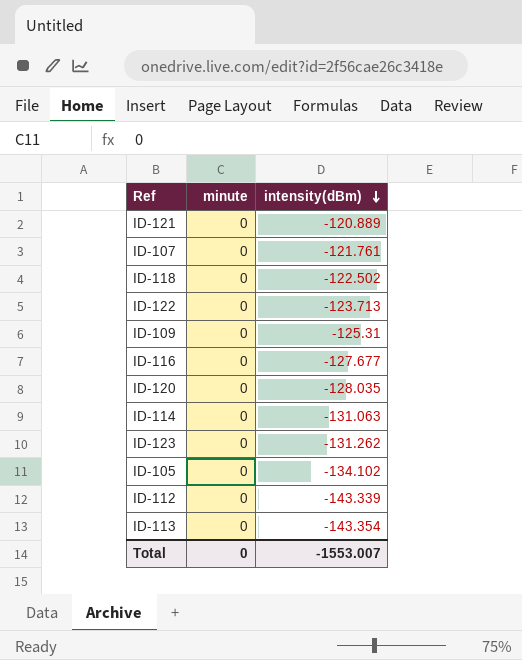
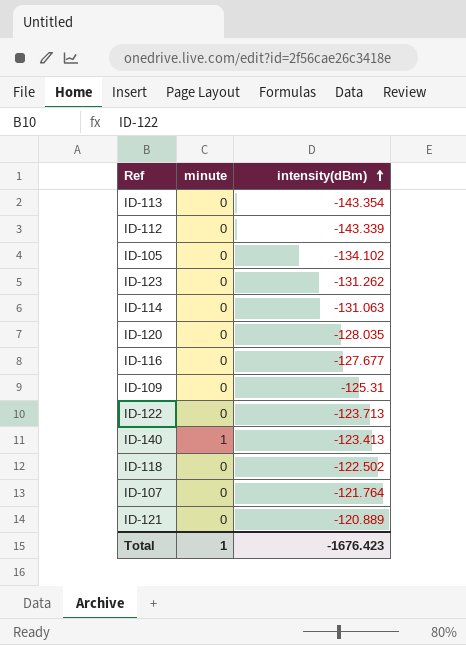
row order: intensity(dBm) descending -> intensity(dBm) ascending
row ID-140: none -> 1 | -123.413
ID-107 | intensity(dBm): -121.761 -> -121.764
Total | minute: 0 -> 1
Total | intensity(dBm): -1553.007 -> -1676.423

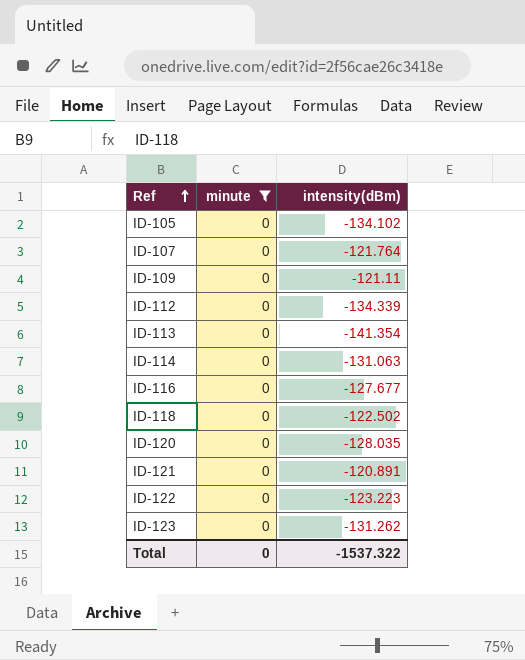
filter: none -> minute = 0
row order: intensity(dBm) ascending -> Ref ascending
ID-109 | intensity(dBm): -125.31 -> -121.11
ID-112 | intensity(dBm): -143.339 -> -134.339
ID-113 | intensity(dBm): -143.354 -> -141.354
ID-121 | intensity(dBm): -120.889 -> -120.891
ID-122 | intensity(dBm): -123.713 -> -123.223
Total | minute: 1 -> 0
Total | intensity(dBm): -1676.423 -> -1537.322

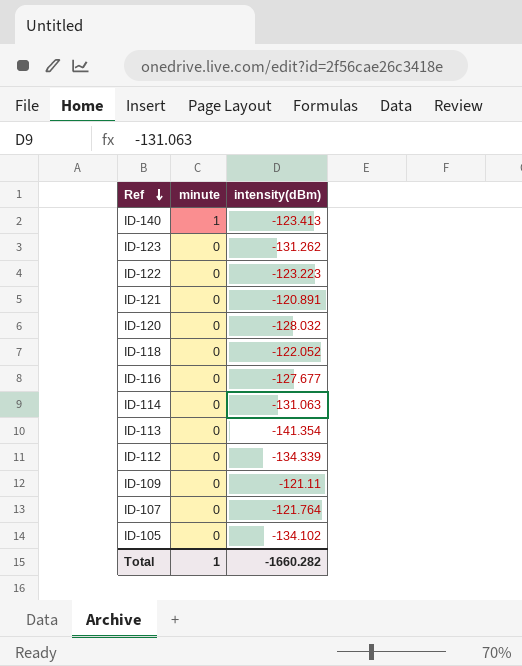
filter: minute = 0 -> none
row order: Ref ascending -> Ref descending
ID-120 | intensity(dBm): -128.035 -> -128.032
ID-118 | intensity(dBm): -122.502 -> -122.052
Total | minute: 0 -> 1
Total | intensity(dBm): -1537.322 -> -1660.282

